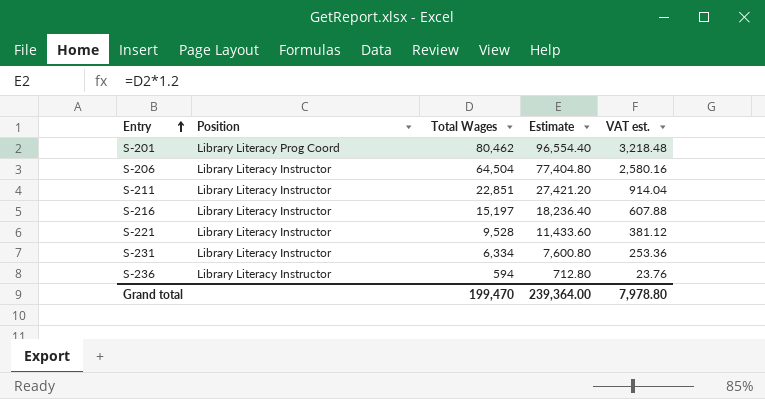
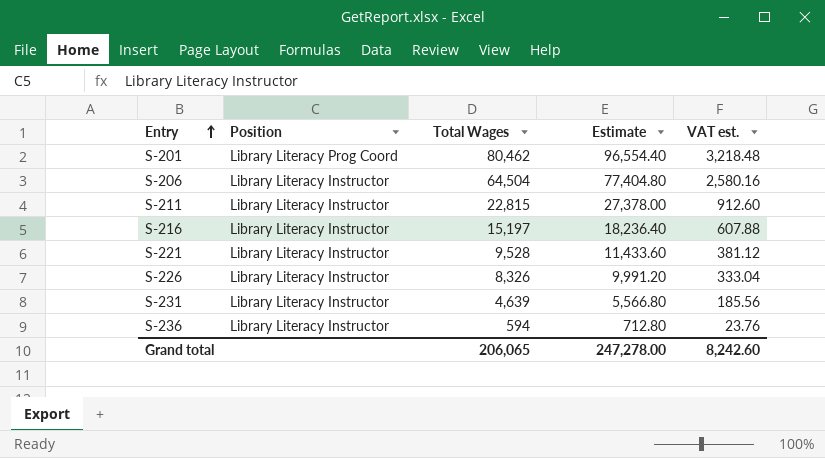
S-211 | Total Wages: 22,851 -> 22,815
S-211 | Estimate: 27,421.20 -> 27,378.00
S-211 | VAT est.: 914.04 -> 912.60
row S-226: none -> Library Literacy Instructor | 8,326 | 9,991.20 | 333.04
S-231 | Total Wages: 6,334 -> 4,639
S-231 | Estimate: 7,600.80 -> 5,566.80
S-231 | VAT est.: 253.36 -> 185.56
Grand total | Total Wages: 199,470 -> 206,065
Grand total | Estimate: 239,364.00 -> 247,278.00
Grand total | VAT est.: 7,978.80 -> 8,242.60

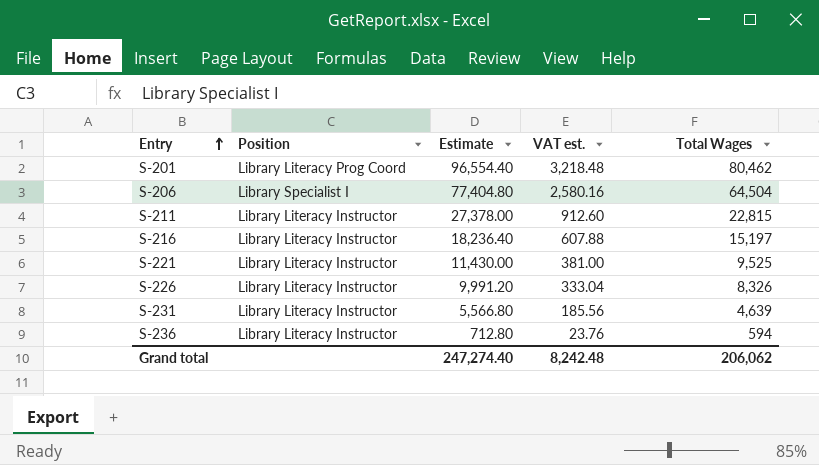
column Total Wages | position: 3 -> 5
S-206 | Position: Library Literacy Instructor -> Library Specialist I
S-221 | Estimate: 11,433.60 -> 11,430.00
S-221 | VAT est.: 381.12 -> 381.00
S-221 | Total Wages: 9,528 -> 9,525
Grand total | Estimate: 247,278.00 -> 247,274.40
Grand total | VAT est.: 8,242.60 -> 8,242.48
Grand total | Total Wages: 206,065 -> 206,062

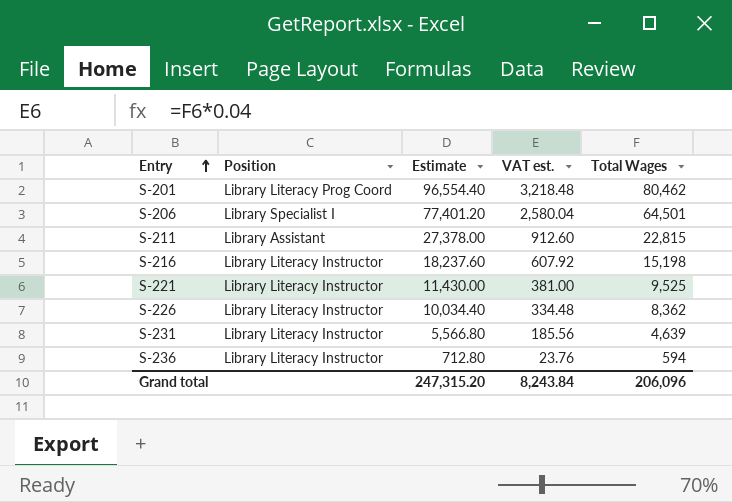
S-206 | Estimate: 77,404.80 -> 77,401.20
S-206 | VAT est.: 2,580.16 -> 2,580.04
S-206 | Total Wages: 64,504 -> 64,501
S-211 | Position: Library Literacy Instructor -> Library Assistant
S-216 | Estimate: 18,236.40 -> 18,237.60
S-216 | VAT est.: 607.88 -> 607.92
S-216 | Total Wages: 15,197 -> 15,198
S-226 | Estimate: 9,991.20 -> 10,034.40
S-226 | VAT est.: 333.04 -> 334.48
S-226 | Total Wages: 8,326 -> 8,362
Grand total | Estimate: 247,274.40 -> 247,315.20
Grand total | VAT est.: 8,242.48 -> 8,243.84
Grand total | Total Wages: 206,062 -> 206,096

